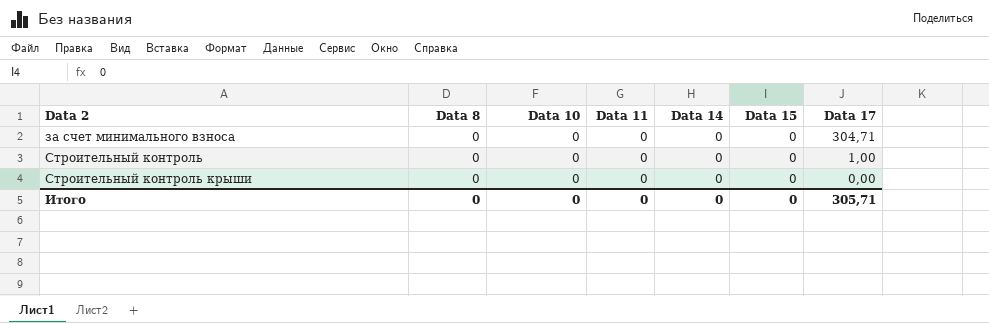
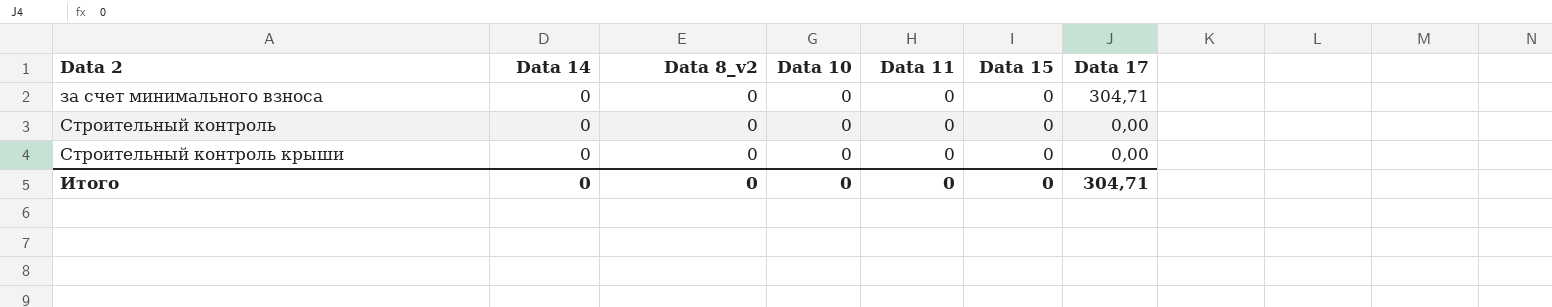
column Data 14 | position: 5 -> 2
column name: Data 8 -> Data 8_v2
Строительный контроль | Data 17: 1,00 -> 0,00
Итого | Data 17: 305,71 -> 304,71

